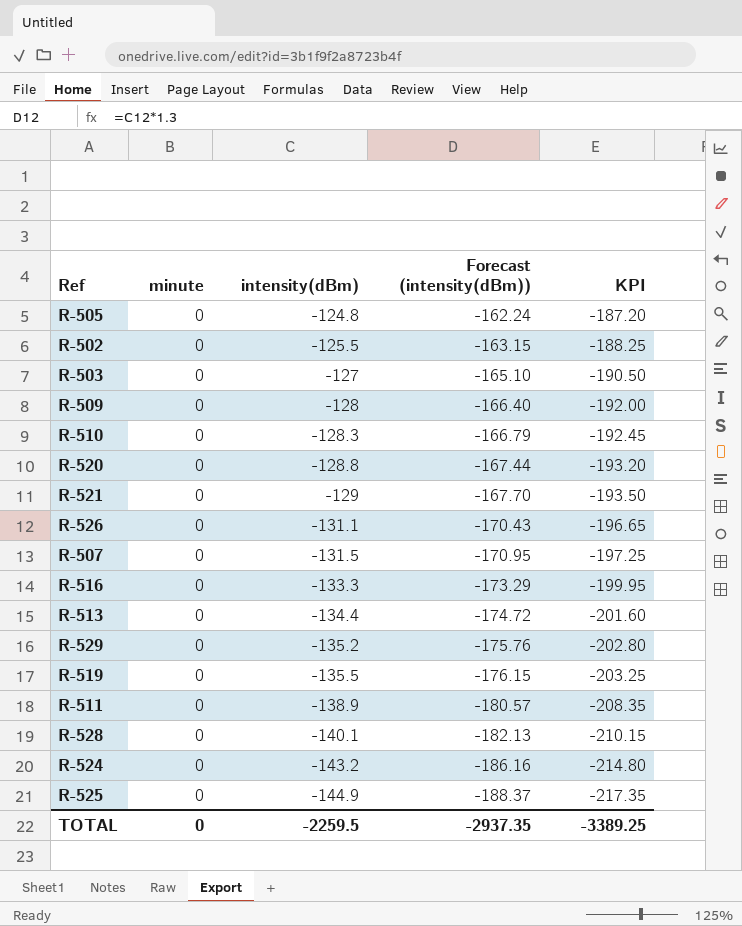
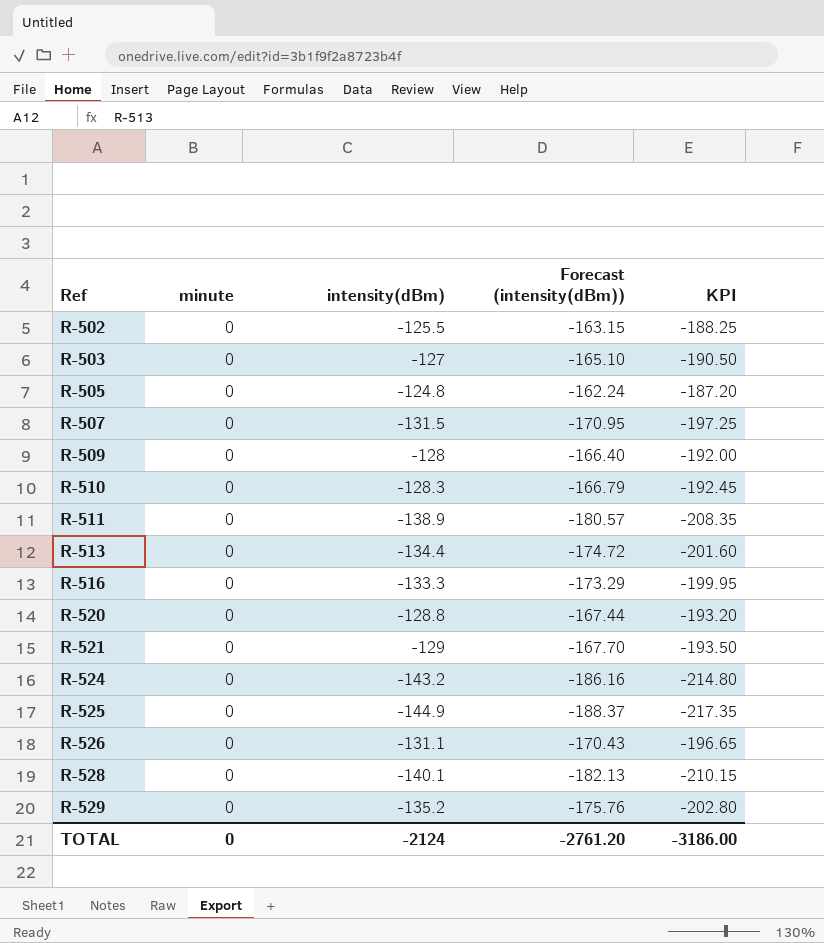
row order: intensity(dBm) descending -> Ref ascending
row R-519: 0 | -135.5 | -176.15 | -203.25 -> none
TOTAL | intensity(dBm): -2259.5 -> -2124
TOTAL | Forecast (intensity(dBm)): -2937.35 -> -2761.20
TOTAL | KPI: -3389.25 -> -3186.00

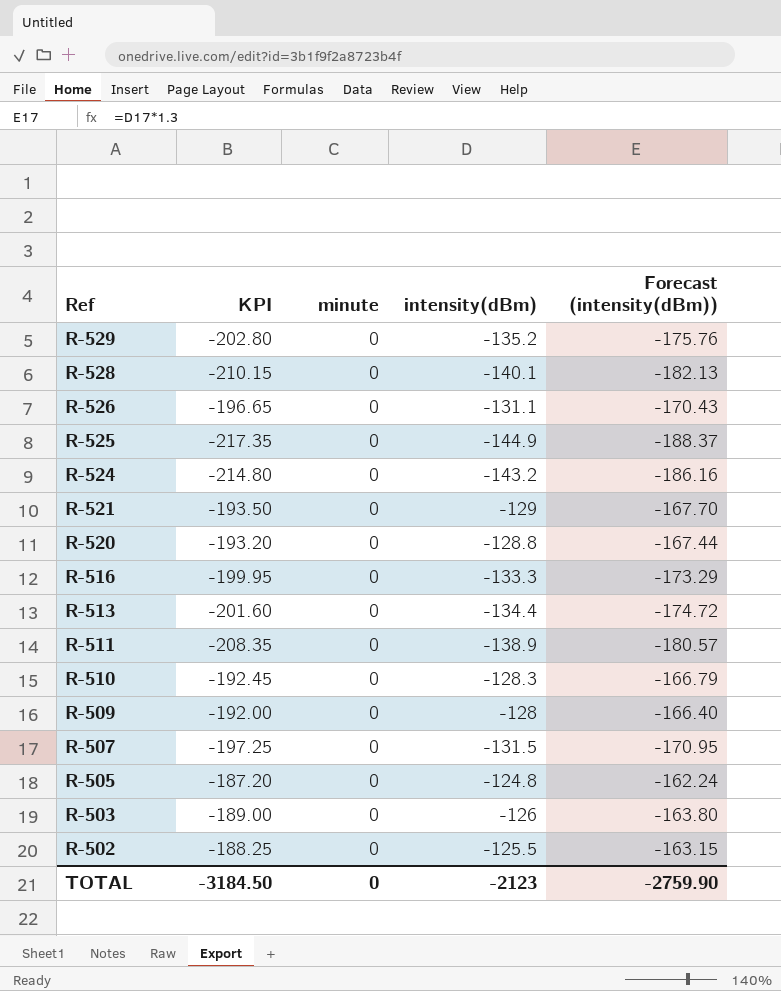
row order: Ref ascending -> Ref descending
column KPI | position: 5 -> 2
R-503 | KPI: -190.50 -> -189.00
R-503 | intensity(dBm): -127 -> -126
R-503 | Forecast (intensity(dBm)): -165.10 -> -163.80
TOTAL | KPI: -3186.00 -> -3184.50
TOTAL | intensity(dBm): -2124 -> -2123
TOTAL | Forecast (intensity(dBm)): -2761.20 -> -2759.90

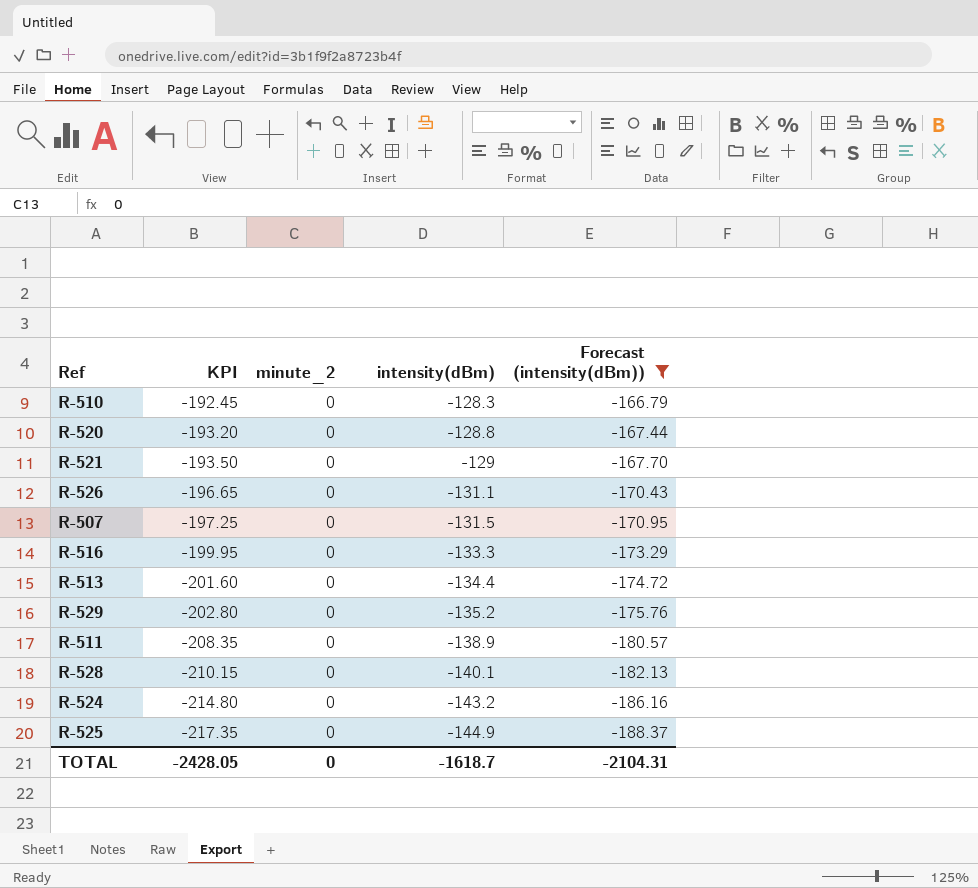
filter: none -> Forecast (intensity(dBm)) <= -166.79
row order: Ref descending -> KPI descending
column name: minute -> minute_2
TOTAL | KPI: -3184.50 -> -2428.05
TOTAL | intensity(dBm): -2123 -> -1618.7
TOTAL | Forecast (intensity(dBm)): -2759.90 -> -2104.31

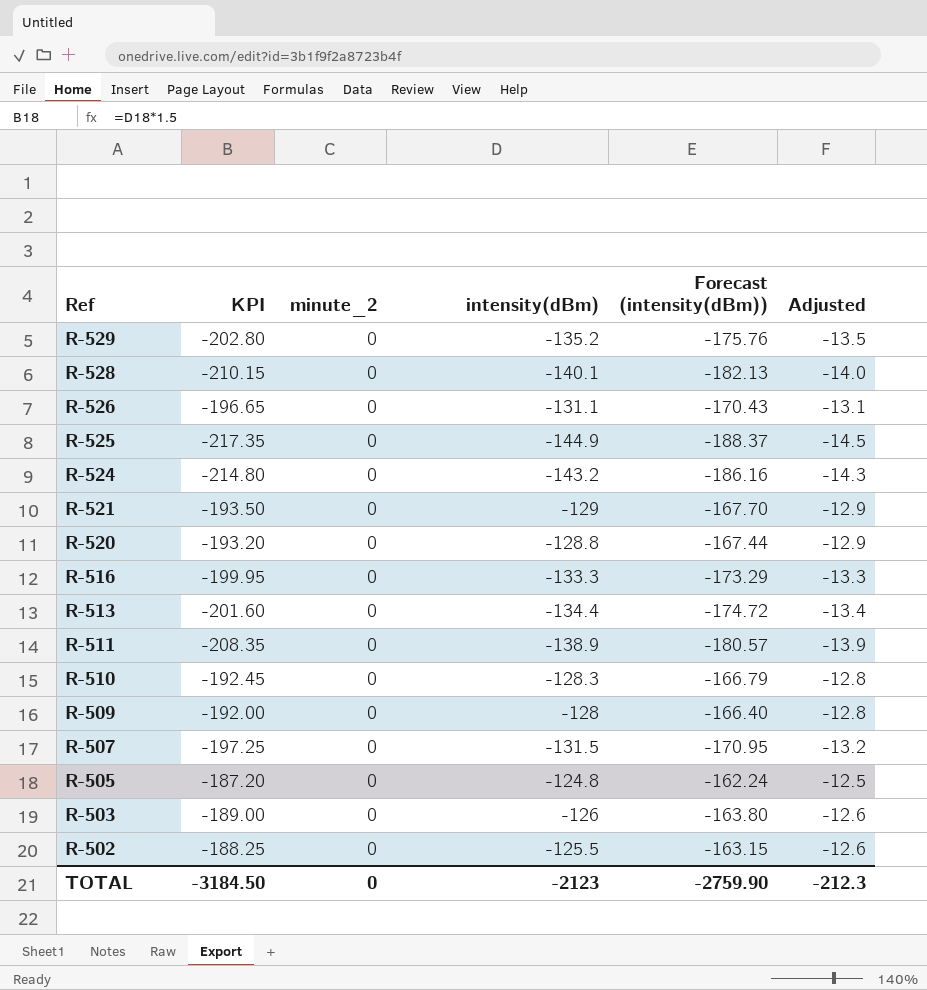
filter: Forecast (intensity(dBm)) <= -166.79 -> none
row order: KPI descending -> Ref descending
column Adjusted | formula: none -> [intensity(dBm)] * 0.1
TOTAL | KPI: -2428.05 -> -3184.50
TOTAL | intensity(dBm): -1618.7 -> -2123
TOTAL | Forecast (intensity(dBm)): -2104.31 -> -2759.90

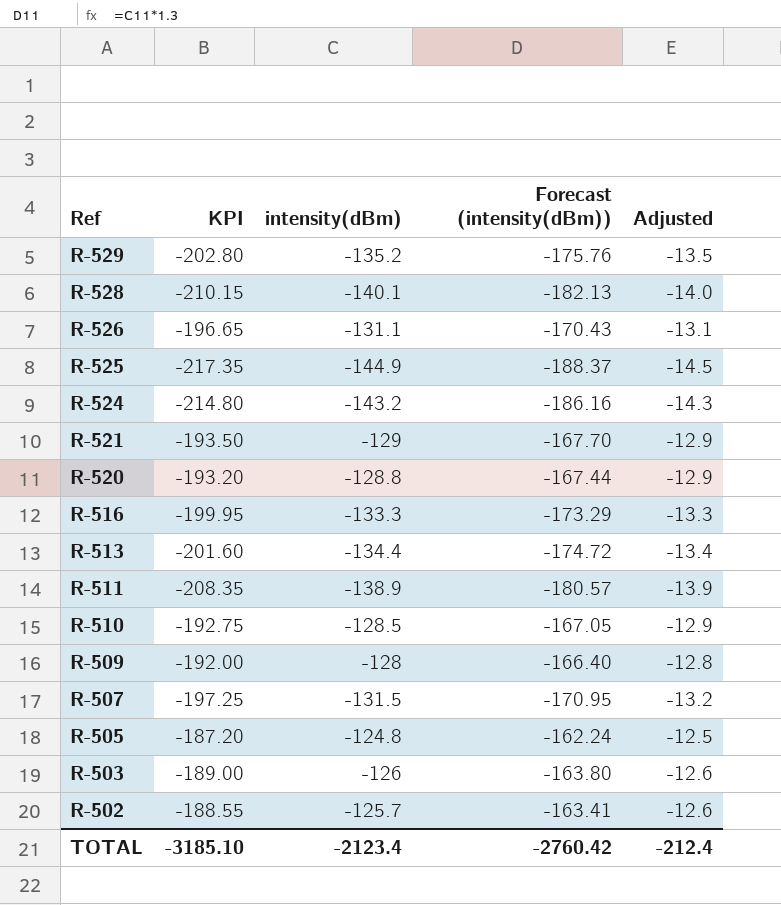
column minute_2 | position: 3 -> none
R-510 | KPI: -192.45 -> -192.75
R-510 | intensity(dBm): -128.3 -> -128.5
R-510 | Forecast (intensity(dBm)): -166.79 -> -167.05
R-510 | Adjusted: -12.8 -> -12.9
R-502 | KPI: -188.25 -> -188.55
R-502 | intensity(dBm): -125.5 -> -125.7
R-502 | Forecast (intensity(dBm)): -163.15 -> -163.41
TOTAL | KPI: -3184.50 -> -3185.10
TOTAL | intensity(dBm): -2123 -> -2123.4
TOTAL | Forecast (intensity(dBm)): -2759.90 -> -2760.42
TOTAL | Adjusted: -212.3 -> -212.4

